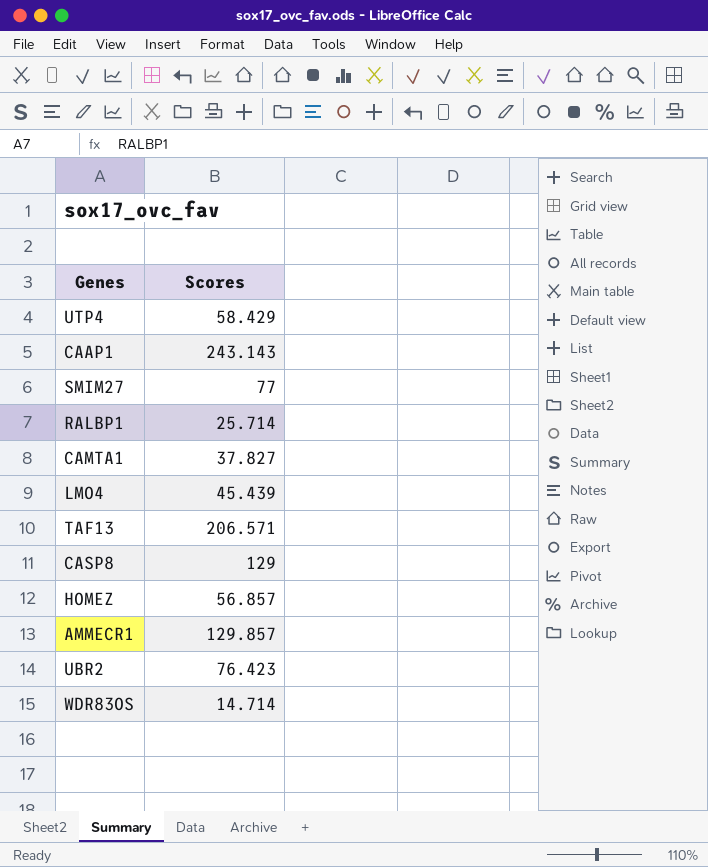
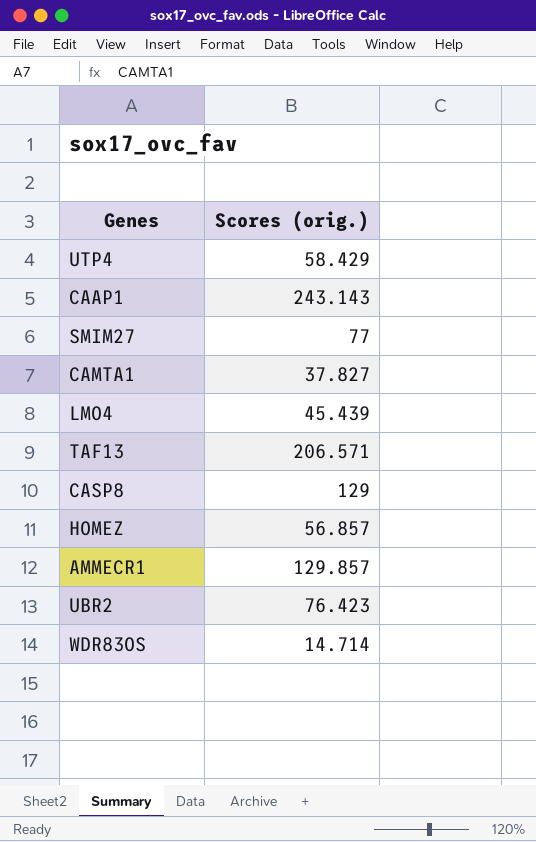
column name: Scores -> Scores (orig.)
row RALBP1: 25.714 -> none

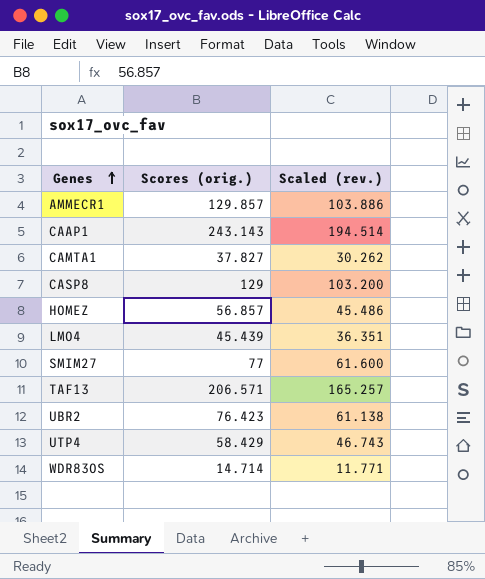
row order: none -> Genes ascending
column Scaled (rev.) | formula: none -> [Scores (orig.)] * 0.8

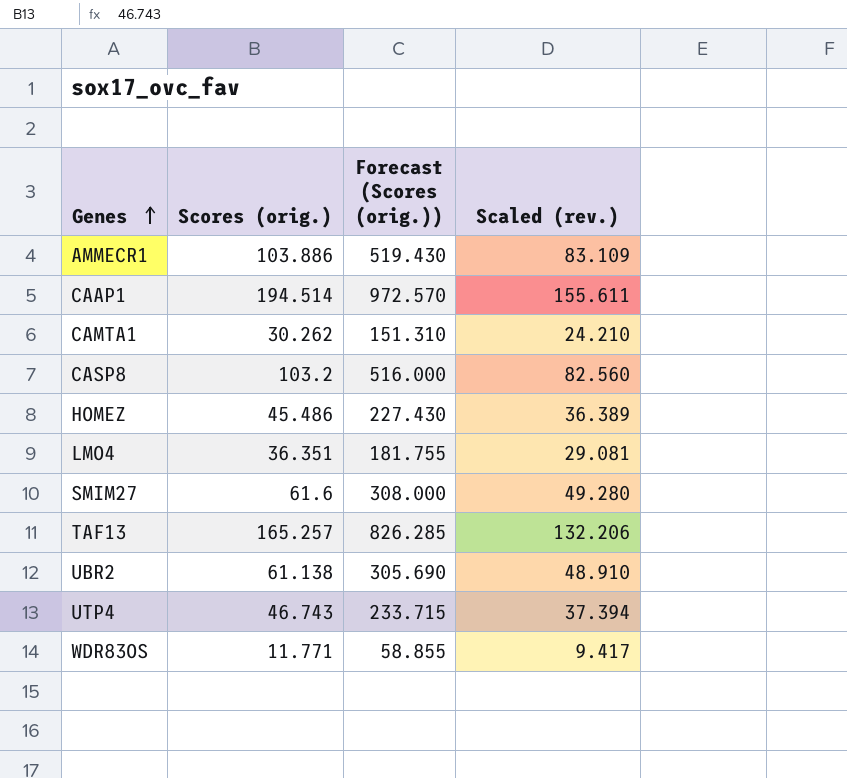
column Forecast (Scores (orig.)) | formula: none -> [Scores (orig.)] * 5
AMMECR1 | Scores (orig.): 129.857 -> 103.886
AMMECR1 | Scaled (rev.): 103.886 -> 83.109
CAAP1 | Scores (orig.): 243.143 -> 194.514
CAAP1 | Scaled (rev.): 194.514 -> 155.611
CAMTA1 | Scores (orig.): 37.827 -> 30.262
CAMTA1 | Scaled (rev.): 30.262 -> 24.210
CASP8 | Scores (orig.): 129 -> 103.2
CASP8 | Scaled (rev.): 103.200 -> 82.560
HOMEZ | Scores (orig.): 56.857 -> 45.486
HOMEZ | Scaled (rev.): 45.486 -> 36.389
LMO4 | Scores (orig.): 45.439 -> 36.351
LMO4 | Scaled (rev.): 36.351 -> 29.081
SMIM27 | Scores (orig.): 77 -> 61.6
SMIM27 | Scaled (rev.): 61.600 -> 49.280
TAF13 | Scores (orig.): 206.571 -> 165.257
TAF13 | Scaled (rev.): 165.257 -> 132.206
UBR2 | Scores (orig.): 76.423 -> 61.138
UBR2 | Scaled (rev.): 61.138 -> 48.910
UTP4 | Scores (orig.): 58.429 -> 46.743
UTP4 | Scaled (rev.): 46.743 -> 37.394
WDR83OS | Scores (orig.): 14.714 -> 11.771
WDR83OS | Scaled (rev.): 11.771 -> 9.417

